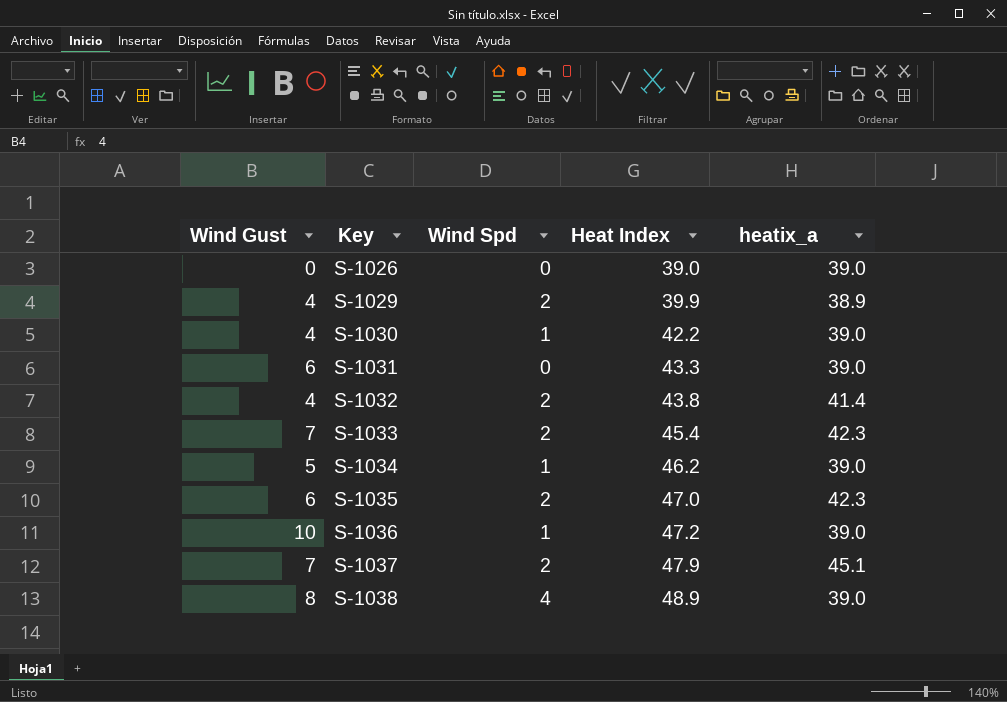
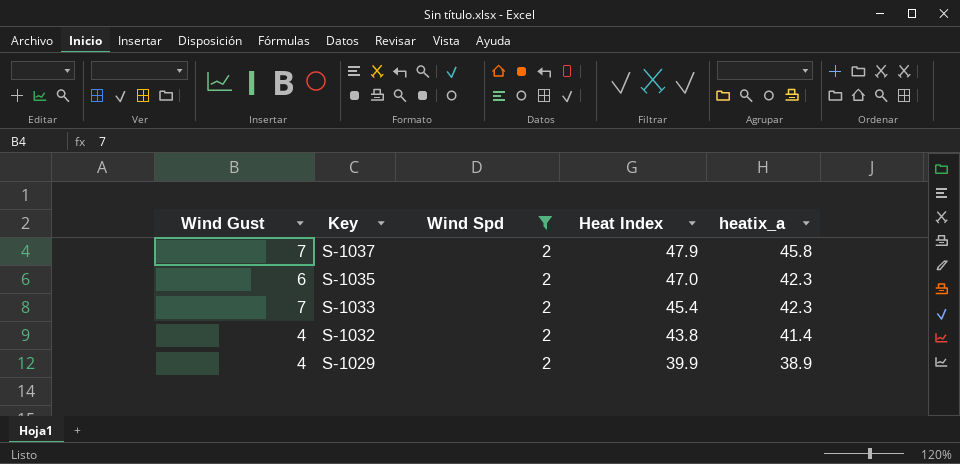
filter: none -> Wind Spd = 2
row order: Key ascending -> Key descending
S-1037 | heatix_a: 45.1 -> 45.8

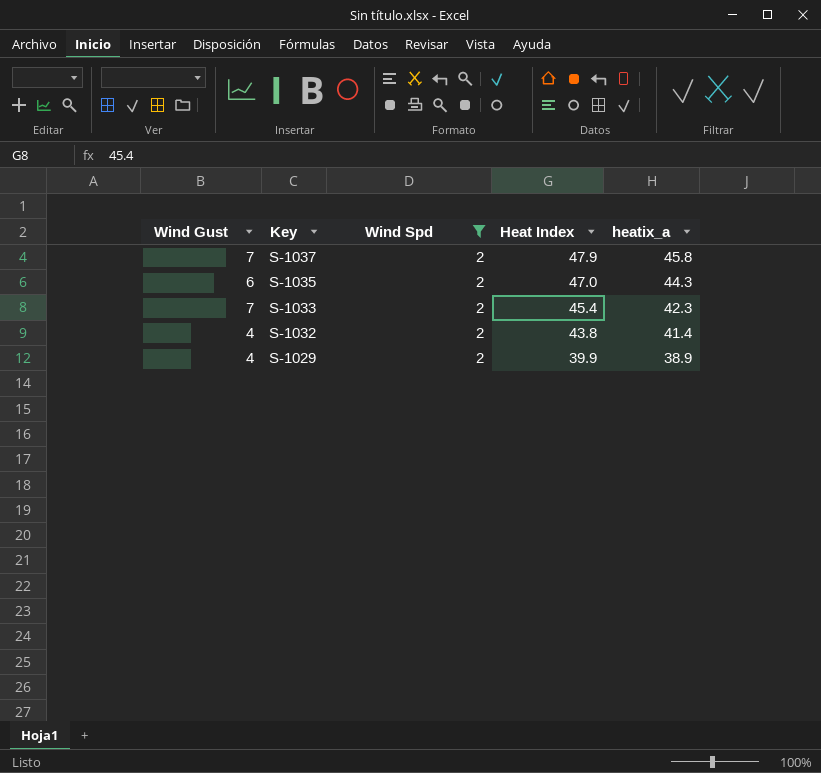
S-1035 | heatix_a: 42.3 -> 44.3

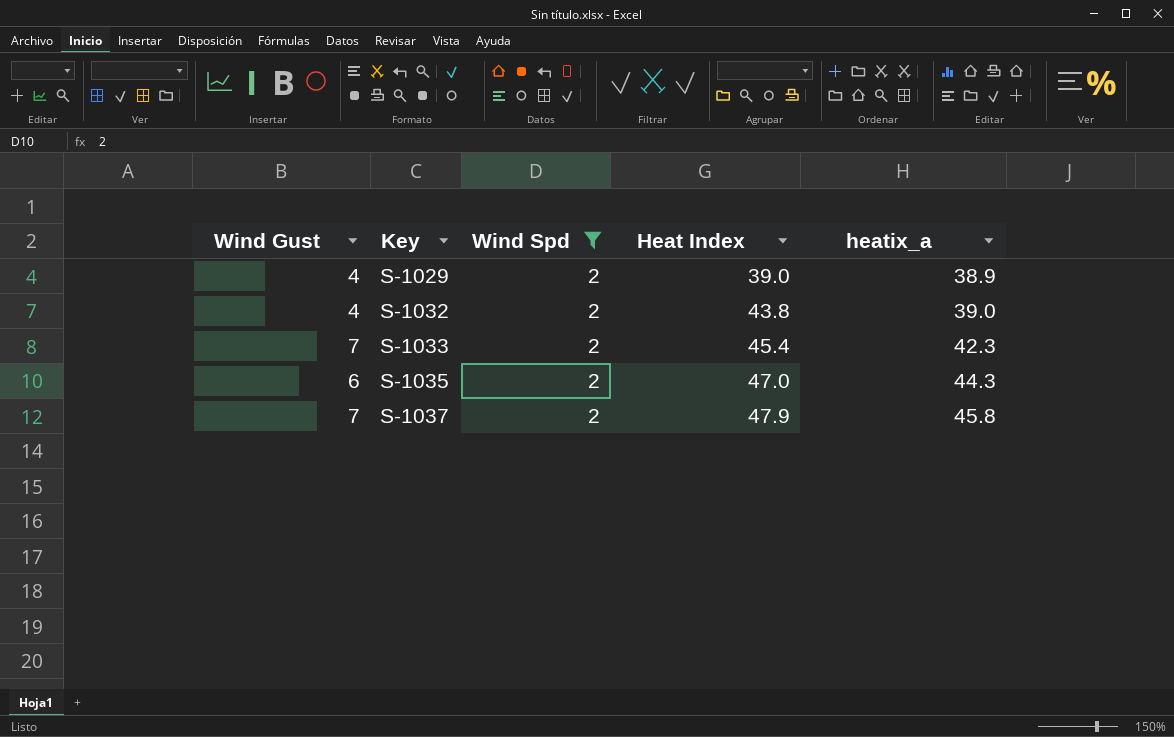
row order: Key descending -> Key ascending
S-1029 | Heat Index: 39.9 -> 39.0
S-1032 | heatix_a: 41.4 -> 39.0

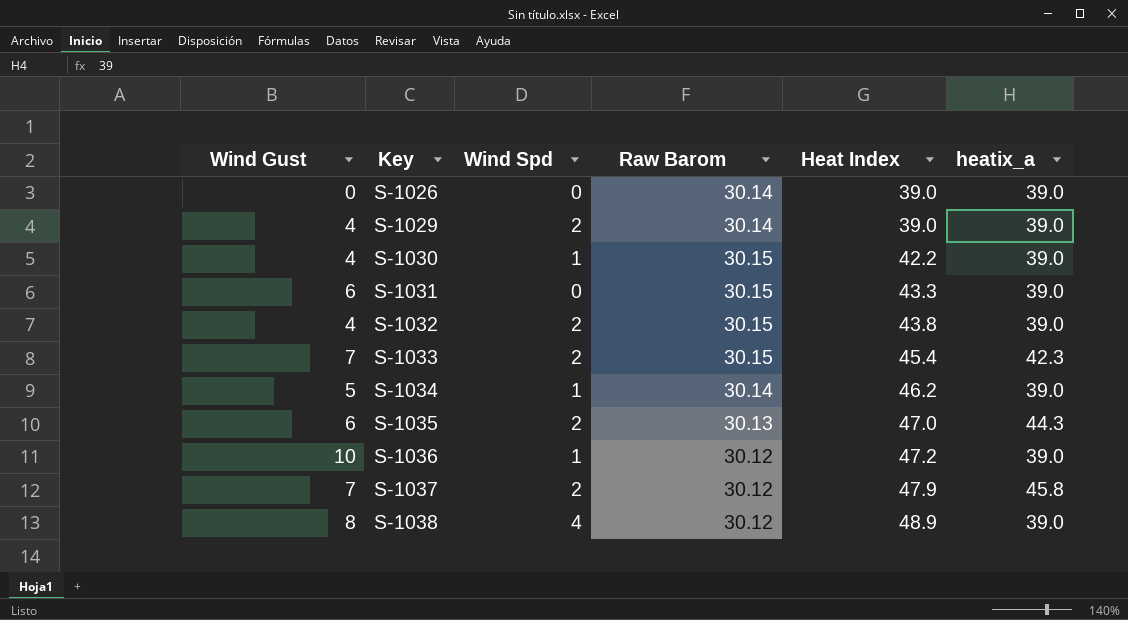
filter: Wind Spd = 2 -> none
column Raw Barom | position: none -> 4
S-1029 | heatix_a: 38.9 -> 39.0

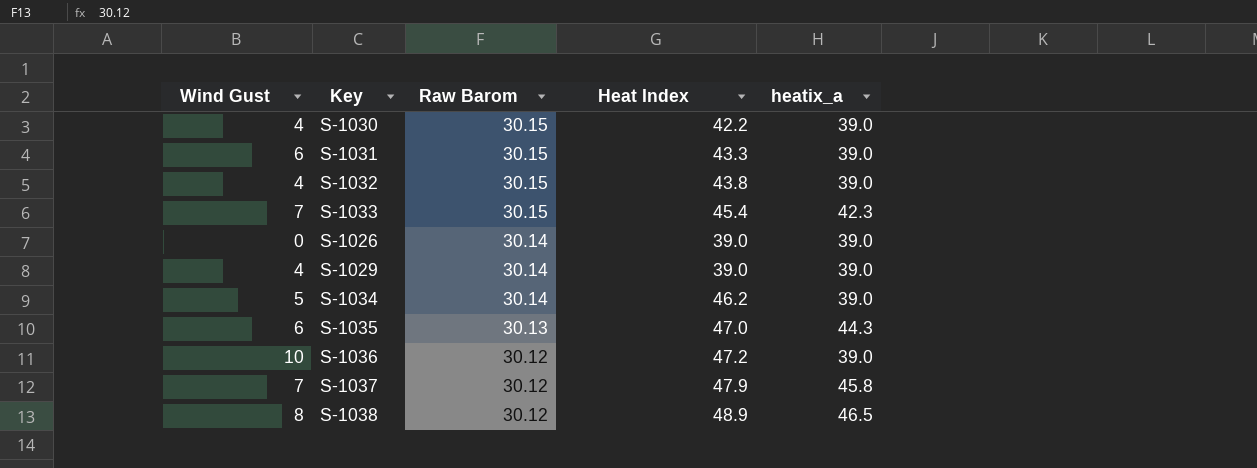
row order: Key ascending -> Raw Barom descending
column Wind Spd | position: 3 -> none
S-1038 | heatix_a: 39.0 -> 46.5

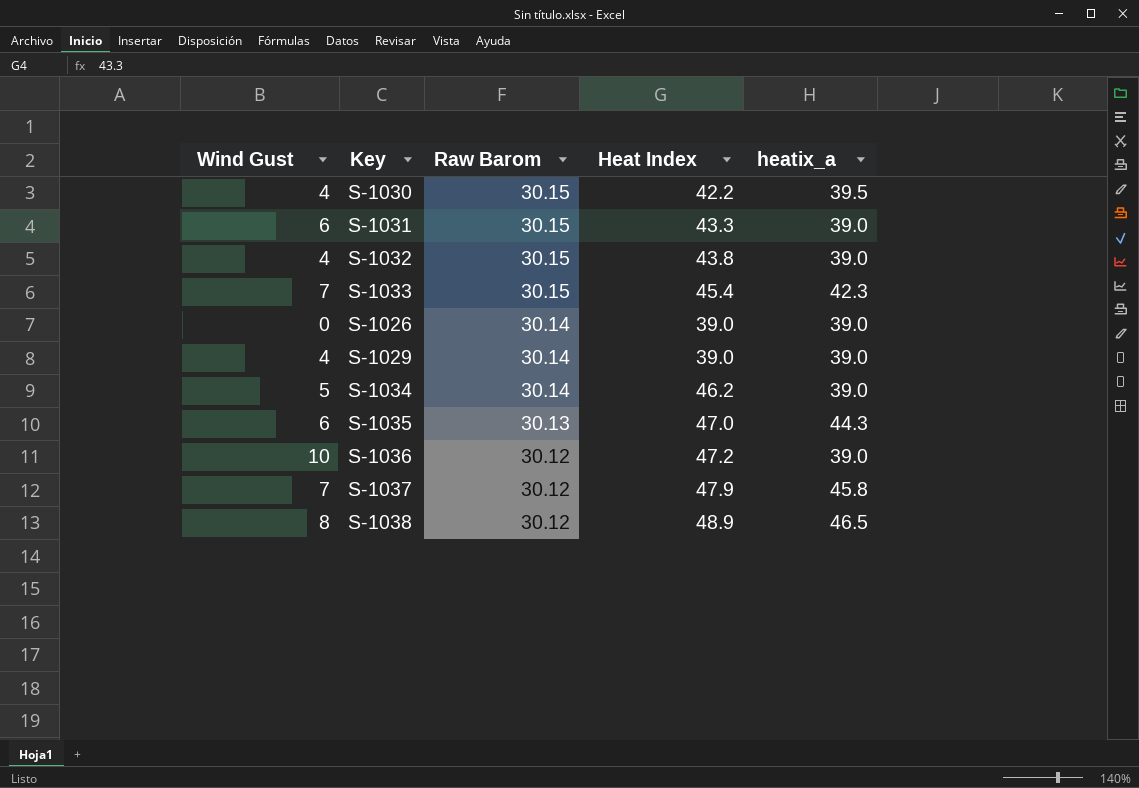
S-1030 | heatix_a: 39.0 -> 39.5

